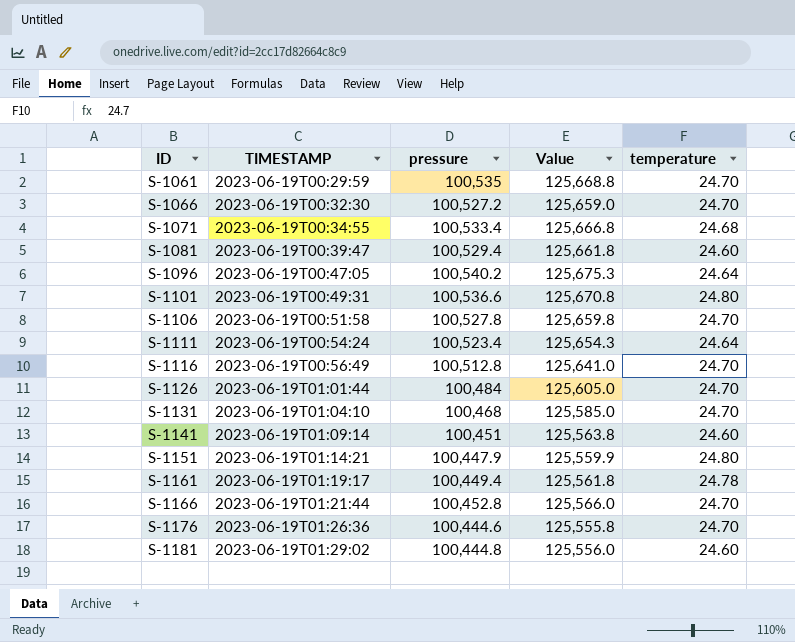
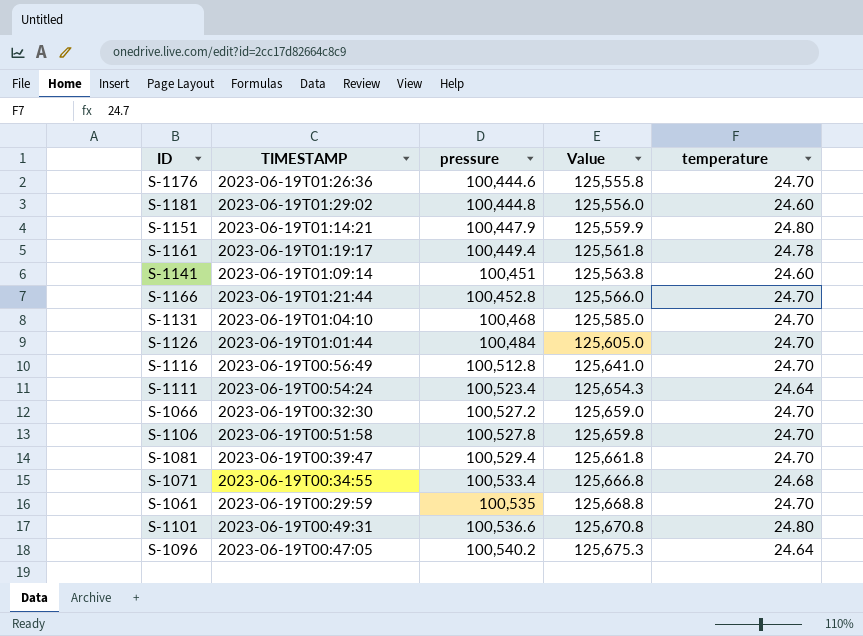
row order: ID ascending -> pressure ascending
S-1081 | temperature: 24.60 -> 24.70

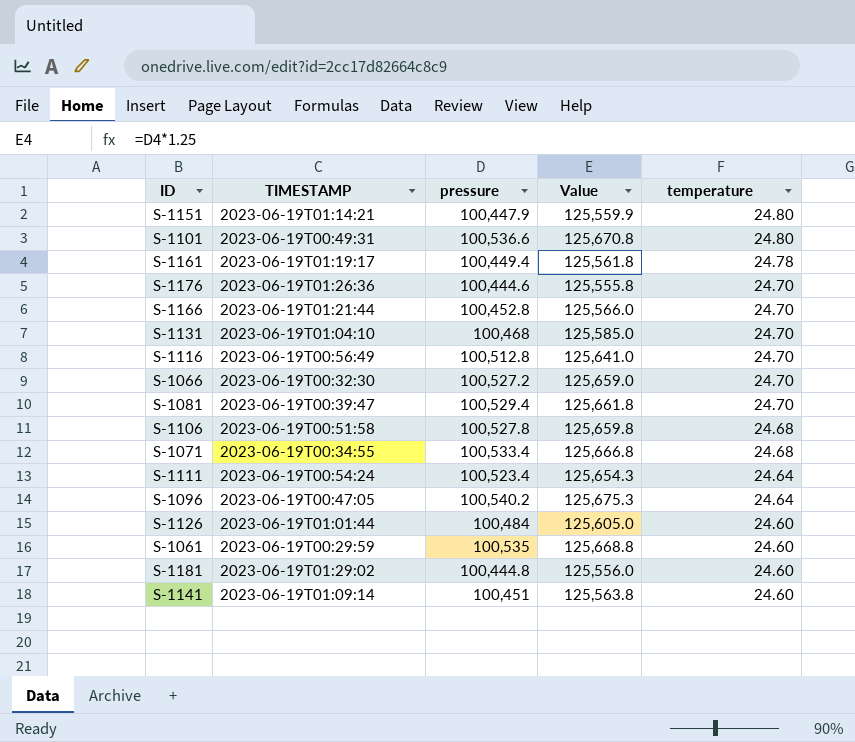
row order: pressure ascending -> temperature descending
S-1106 | temperature: 24.70 -> 24.68
S-1126 | temperature: 24.70 -> 24.60
S-1061 | temperature: 24.70 -> 24.60

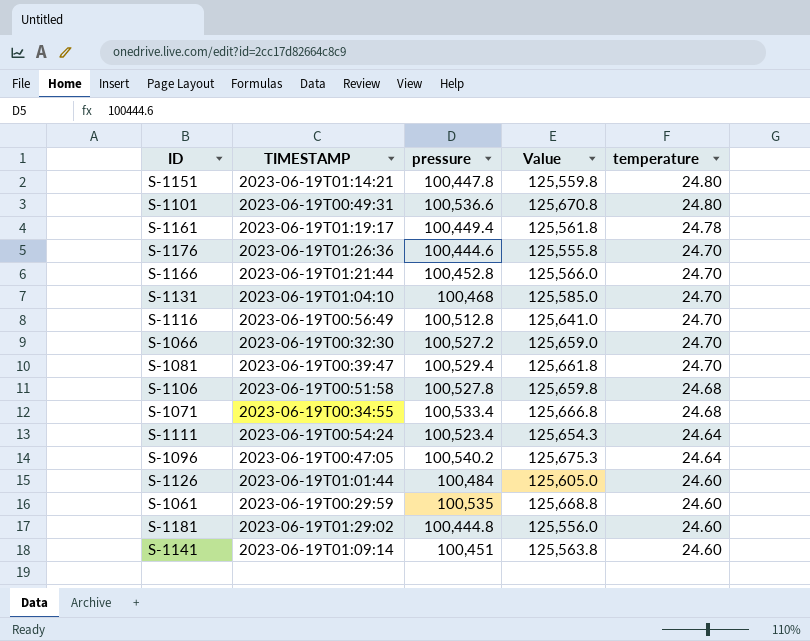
S-1151 | pressure: 100,447.9 -> 100,447.8
S-1151 | Value: 125,559.9 -> 125,559.8

